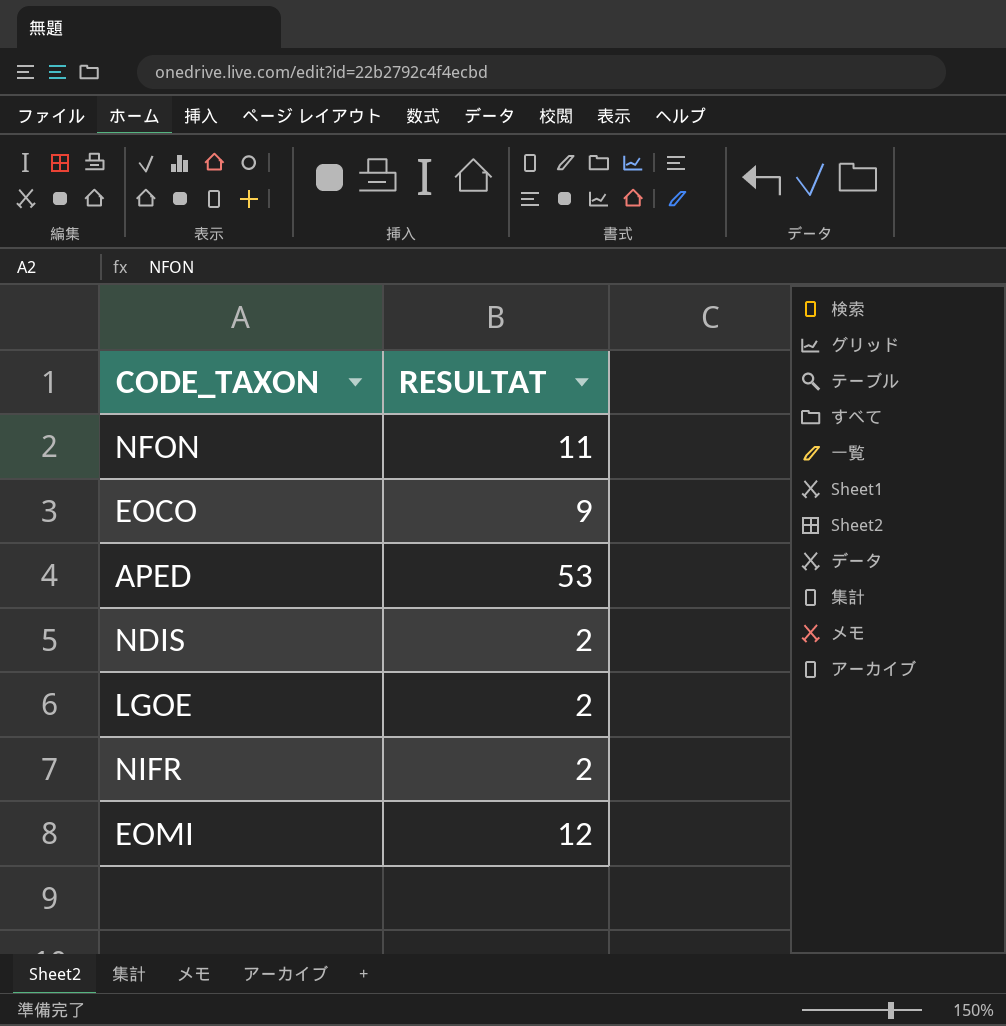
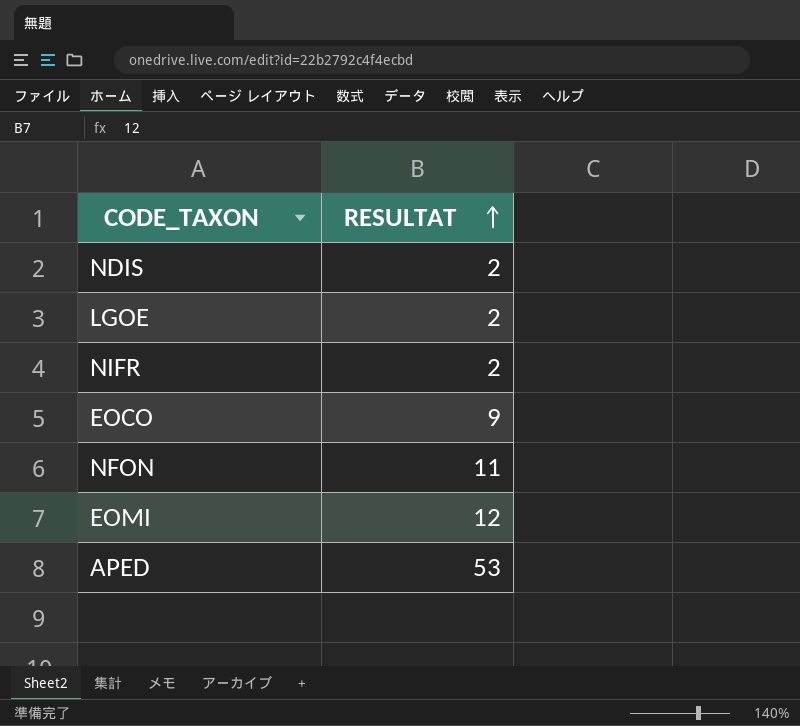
row order: none -> RESULTAT ascending

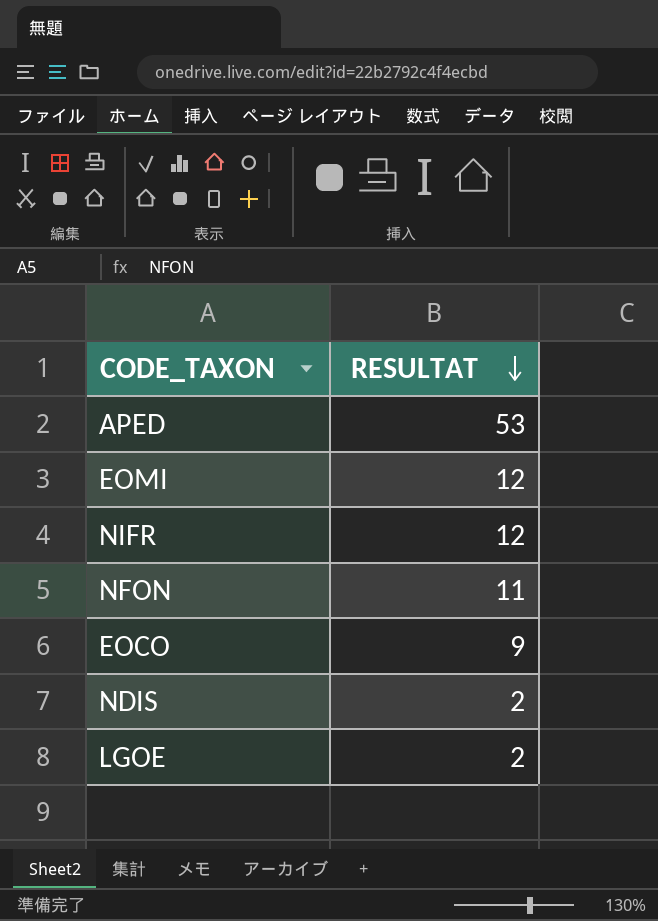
row order: RESULTAT ascending -> RESULTAT descending
NIFR | RESULTAT: 2 -> 12

